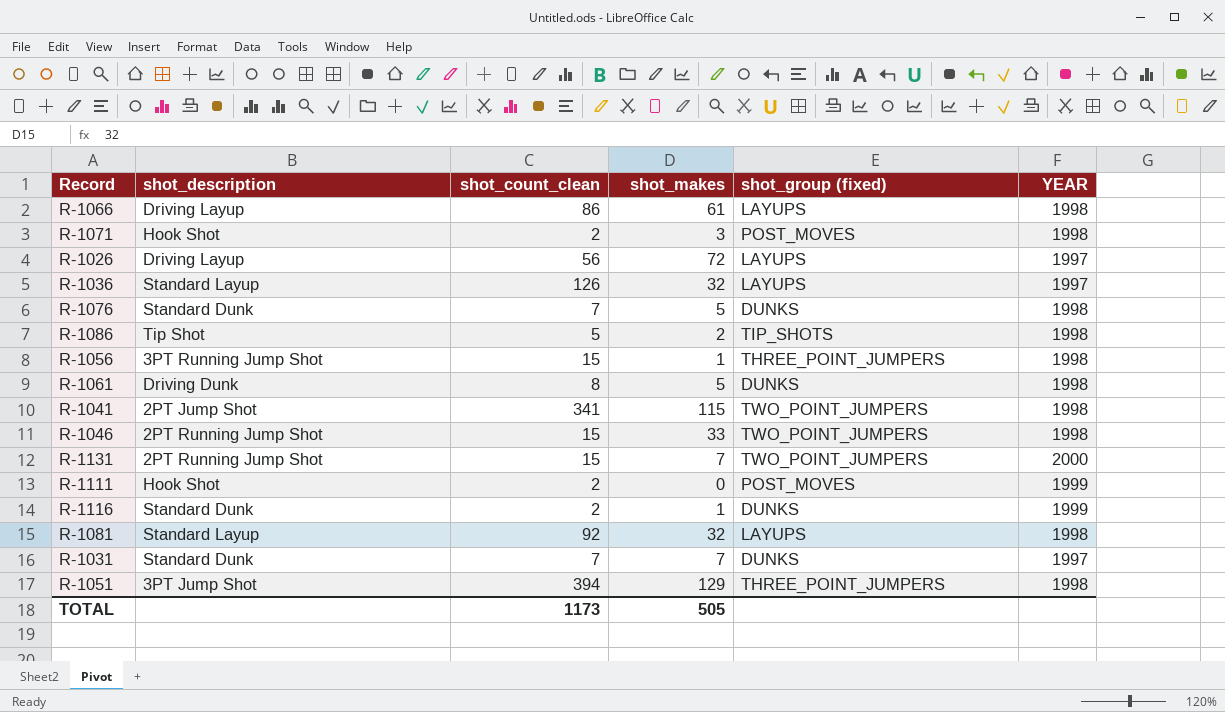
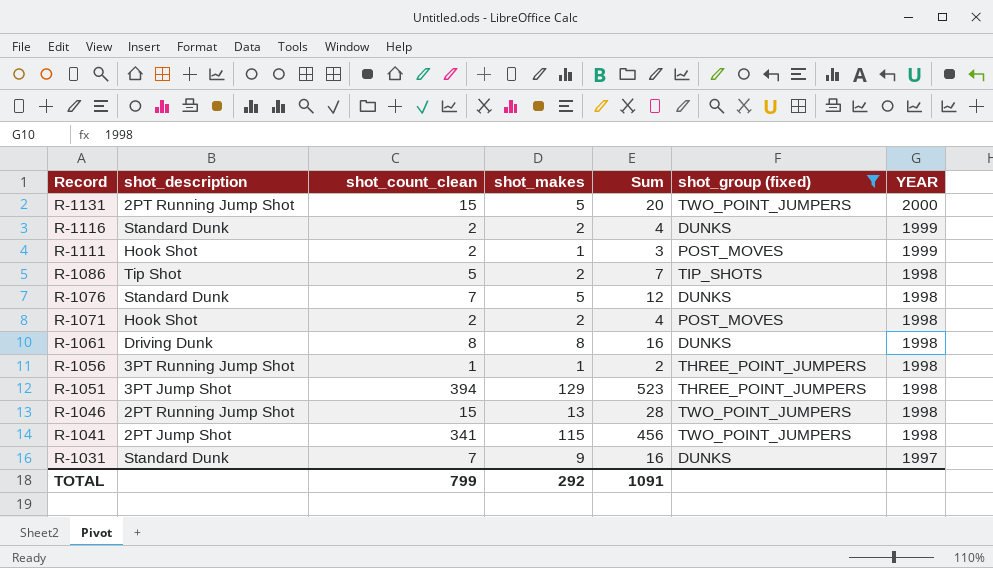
filter: none -> shot_group (fixed) != LAYUPS
row order: none -> Record descending
column Sum | formula: none -> [shot_count_clean] + [shot_makes]
R-1131 | shot_makes: 7 -> 5
R-1116 | shot_makes: 1 -> 2
R-1111 | shot_makes: 0 -> 1
R-1071 | shot_makes: 3 -> 2
R-1061 | shot_makes: 5 -> 8
R-1056 | shot_count_clean: 15 -> 1
R-1046 | shot_makes: 33 -> 13
R-1031 | shot_makes: 7 -> 9
TOTAL | shot_count_clean: 1173 -> 799
TOTAL | shot_makes: 505 -> 292

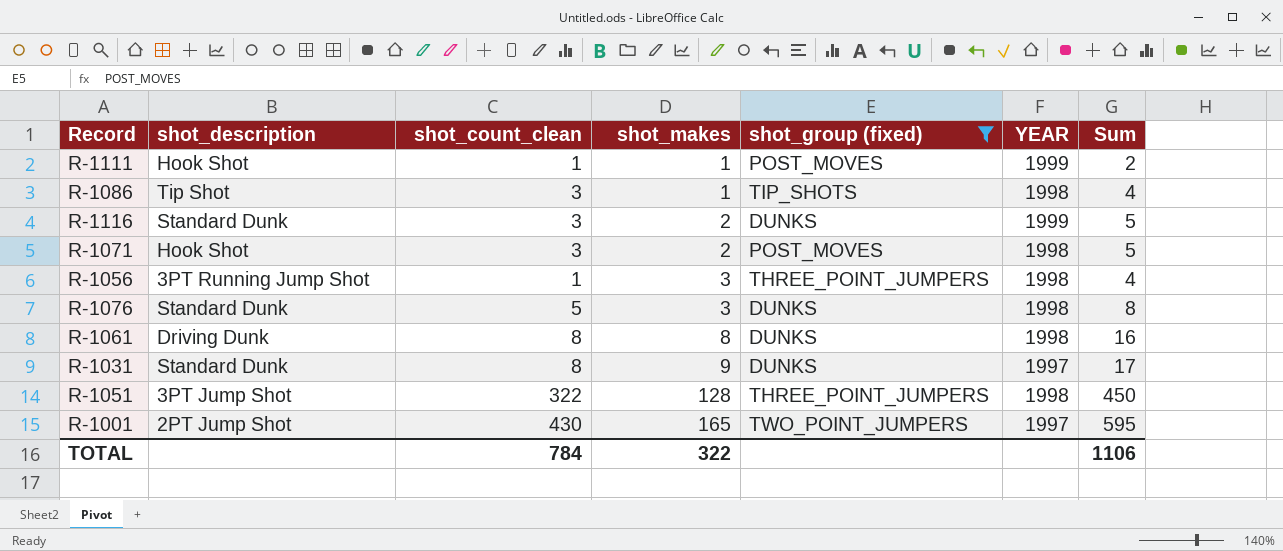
row order: Record descending -> shot_makes ascending
column Sum | position: 5 -> 7
row R-1131: 2PT Running Jump Shot | 15 | 5 | 20 | TWO_POINT_JUMPERS | 2000 -> none
row R-1046: 2PT Running Jump Shot | 15 | 13 | 28 | TWO_POINT_JUMPERS | 1998 -> none
row R-1041: 2PT Jump Shot | 341 | 115 | 456 | TWO_POINT_JUMPERS | 1998 -> none
R-1111 | shot_count_clean: 2 -> 1
R-1111 | Sum: 3 -> 2
R-1086 | shot_count_clean: 5 -> 3
R-1086 | shot_makes: 2 -> 1
R-1086 | Sum: 7 -> 4
R-1116 | shot_count_clean: 2 -> 3
R-1116 | Sum: 4 -> 5
R-1071 | shot_count_clean: 2 -> 3
R-1071 | Sum: 4 -> 5
R-1056 | shot_makes: 1 -> 3
R-1056 | Sum: 2 -> 4
R-1076 | shot_count_clean: 7 -> 5
R-1076 | shot_makes: 5 -> 3
R-1076 | Sum: 12 -> 8
R-1031 | shot_count_clean: 7 -> 8
R-1031 | Sum: 16 -> 17
R-1051 | shot_count_clean: 394 -> 322
R-1051 | shot_makes: 129 -> 128
R-1051 | Sum: 523 -> 450
row R-1001: none -> 2PT Jump Shot | 430 | 165 | TWO_POINT_JUMPERS | 1997 | 595
TOTAL | shot_count_clean: 799 -> 784
TOTAL | shot_makes: 292 -> 322
TOTAL | Sum: 1091 -> 1106

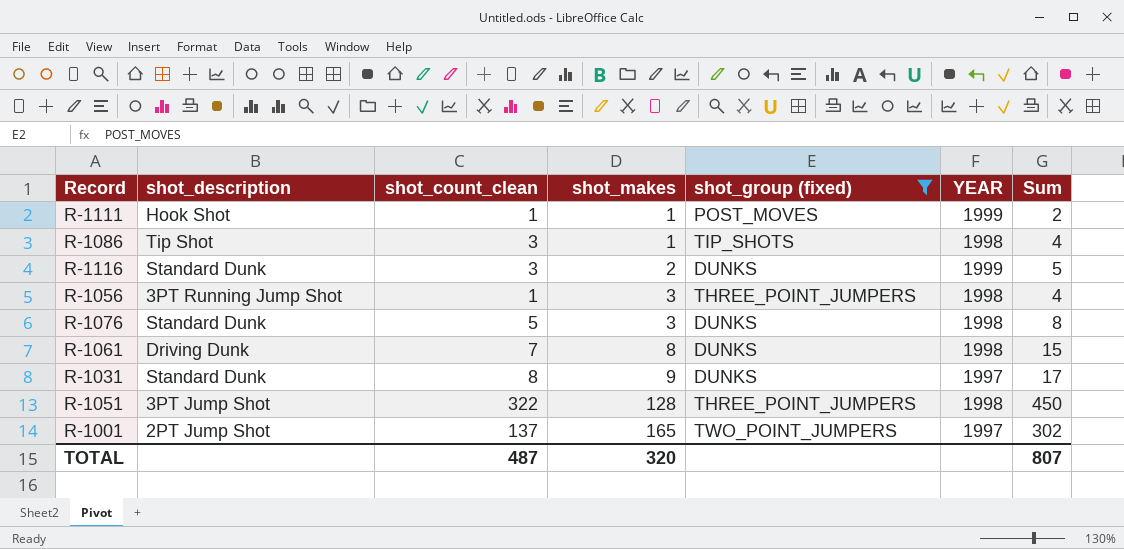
row R-1071: Hook Shot | 3 | 2 | POST_MOVES | 1998 | 5 -> none
R-1061 | shot_count_clean: 8 -> 7
R-1061 | Sum: 16 -> 15
R-1001 | shot_count_clean: 430 -> 137
R-1001 | Sum: 595 -> 302
TOTAL | shot_count_clean: 784 -> 487
TOTAL | shot_makes: 322 -> 320
TOTAL | Sum: 1106 -> 807

